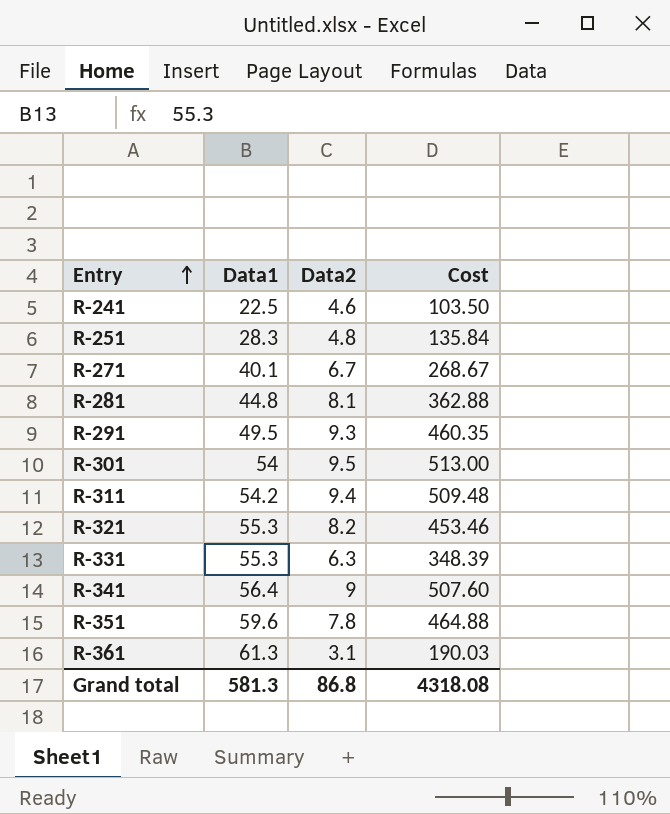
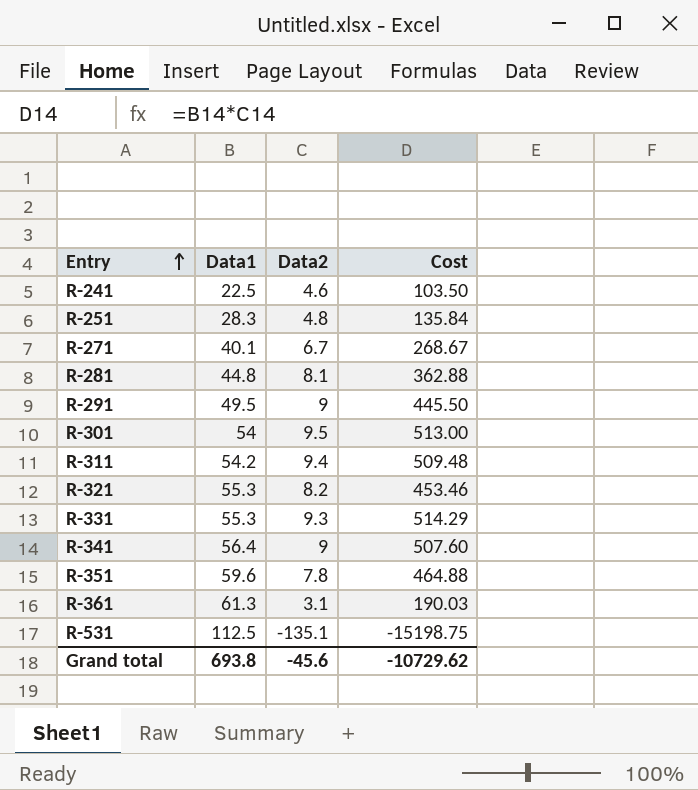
R-291 | Data2: 9.3 -> 9
R-291 | Cost: 460.35 -> 445.50
R-331 | Data2: 6.3 -> 9.3
R-331 | Cost: 348.39 -> 514.29
row R-531: none -> 112.5 | -135.1 | -15198.75
Grand total | Data1: 581.3 -> 693.8
Grand total | Data2: 86.8 -> -45.6
Grand total | Cost: 4318.08 -> -10729.62

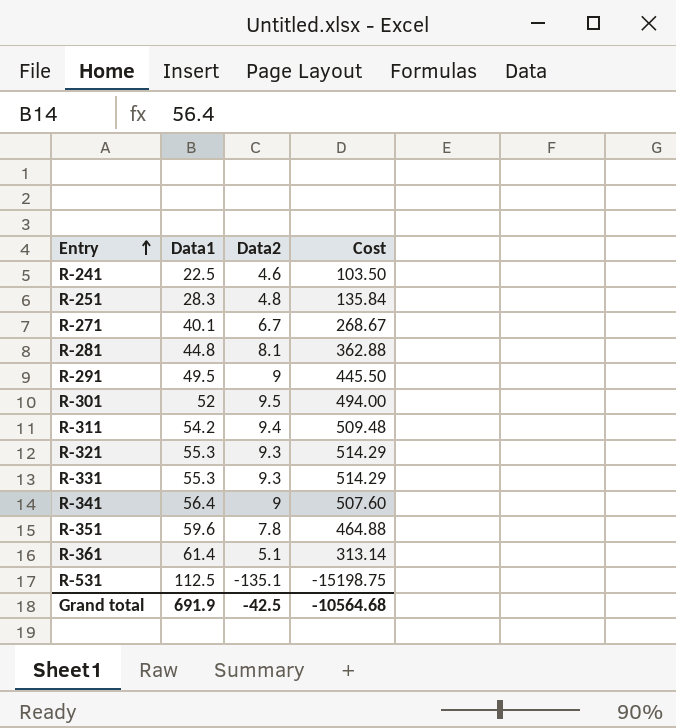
R-301 | Data1: 54 -> 52
R-301 | Cost: 513.00 -> 494.00
R-321 | Data2: 8.2 -> 9.3
R-321 | Cost: 453.46 -> 514.29
R-361 | Data1: 61.3 -> 61.4
R-361 | Data2: 3.1 -> 5.1
R-361 | Cost: 190.03 -> 313.14
Grand total | Data1: 693.8 -> 691.9
Grand total | Data2: -45.6 -> -42.5
Grand total | Cost: -10729.62 -> -10564.68

